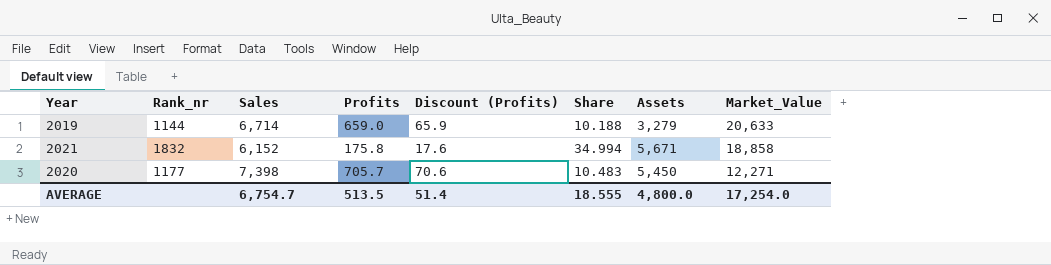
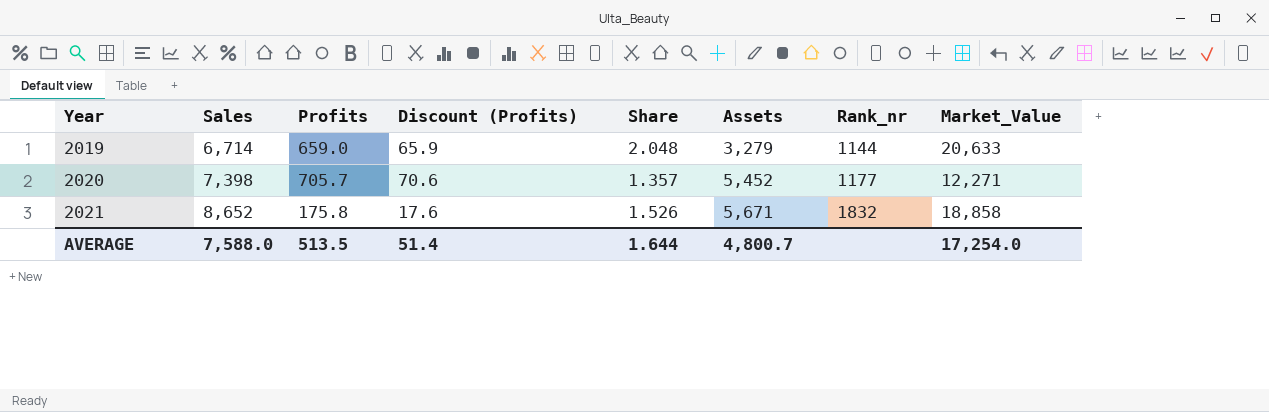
row order: Market_Value descending -> Year ascending
column Share | formula: [Sales] / [Profits] -> [Sales] / [Assets]
column Rank_nr | position: 2 -> 7
2020 | Assets: 5,450 -> 5,452
2021 | Sales: 6,152 -> 8,652
AVERAGE | Sales: 6,754.7 -> 7,588.0
AVERAGE | Share: 18.555 -> 1.644
AVERAGE | Assets: 4,800.0 -> 4,800.7

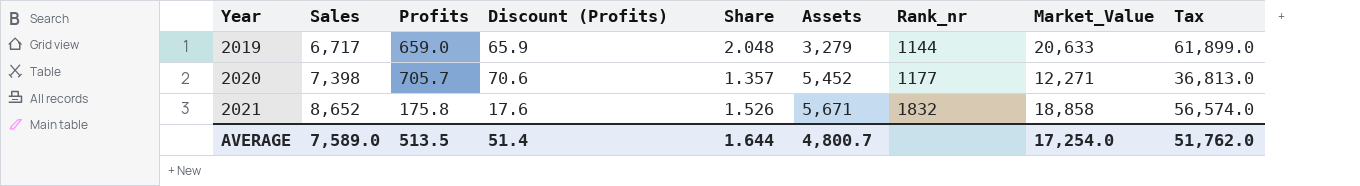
column Tax | formula: none -> [Market_Value] * 3
2019 | Sales: 6,714 -> 6,717
AVERAGE | Sales: 7,588.0 -> 7,589.0

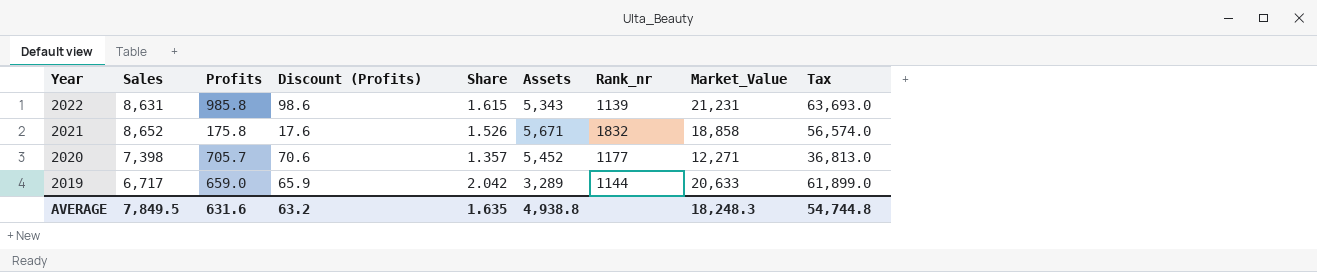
row order: Year ascending -> Year descending
row 2022: none -> 8,631 | 985.8 | 98.6 | 1.615 | 5,343 | 1139 | 21,231 | 63,693.0
2019 | Share: 2.048 -> 2.042
2019 | Assets: 3,279 -> 3,289
AVERAGE | Sales: 7,589.0 -> 7,849.5
AVERAGE | Profits: 513.5 -> 631.6
AVERAGE | Discount (Profits): 51.4 -> 63.2
AVERAGE | Share: 1.644 -> 1.635
AVERAGE | Assets: 4,800.7 -> 4,938.8
AVERAGE | Market_Value: 17,254.0 -> 18,248.3
AVERAGE | Tax: 51,762.0 -> 54,744.8

